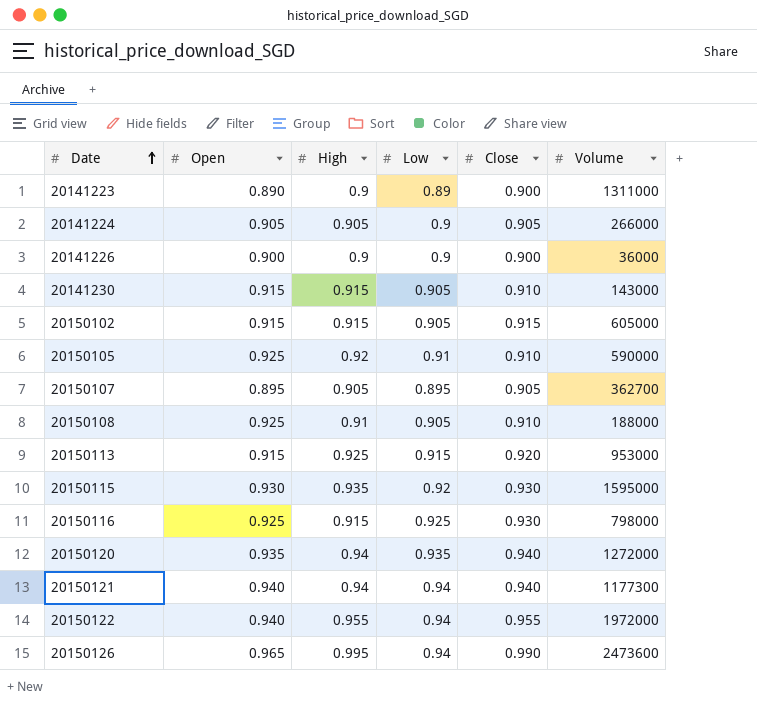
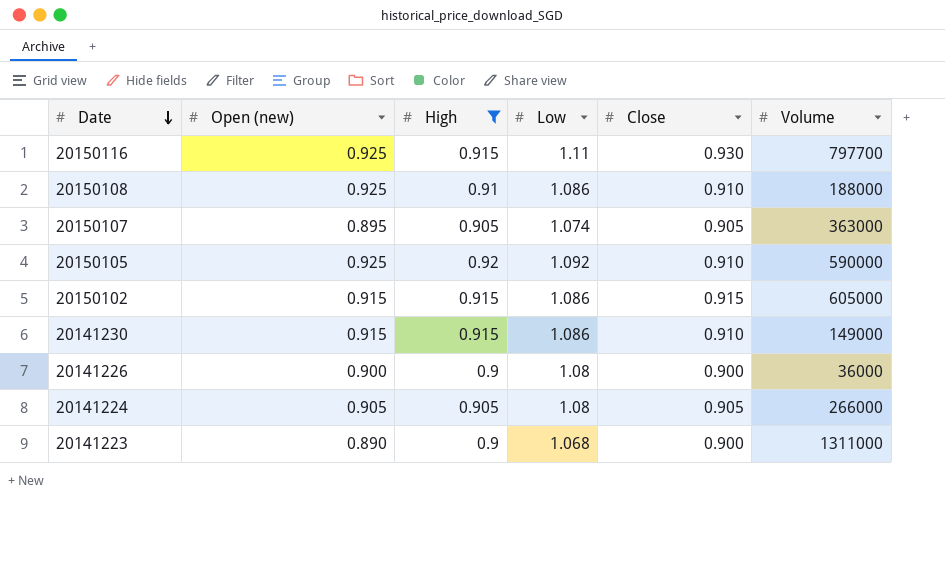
filter: none -> High <= 0.92
row order: Date ascending -> Date descending
column name: Open -> Open (new)
20150116 | Low: 0.925 -> 1.11
20150116 | Volume: 798000 -> 797700
20150108 | Low: 0.905 -> 1.086
20150107 | Low: 0.895 -> 1.074
20150107 | Volume: 362700 -> 363000
20150105 | Low: 0.91 -> 1.092
20150102 | Low: 0.905 -> 1.086
20141230 | Low: 0.905 -> 1.086
20141230 | Volume: 143000 -> 149000
20141226 | Low: 0.9 -> 1.08
20141224 | Low: 0.9 -> 1.08
20141223 | Low: 0.89 -> 1.068

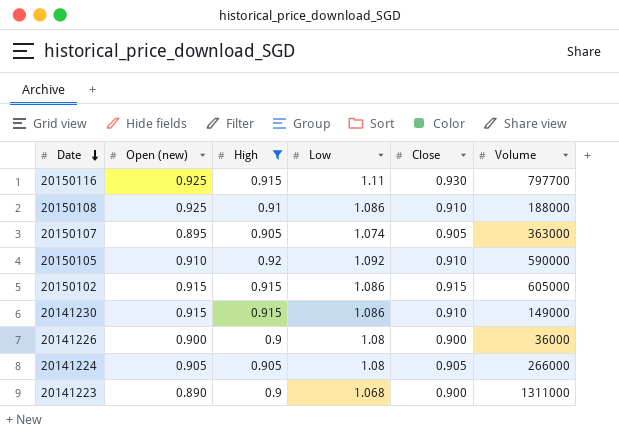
20150105 | Open (new): 0.925 -> 0.910

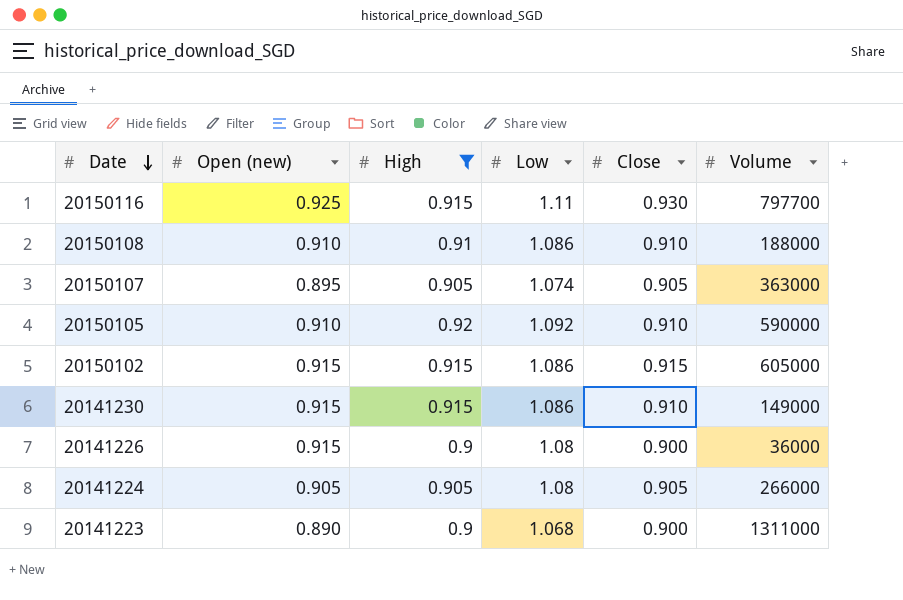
20150108 | Open (new): 0.925 -> 0.910
20141226 | Open (new): 0.900 -> 0.915

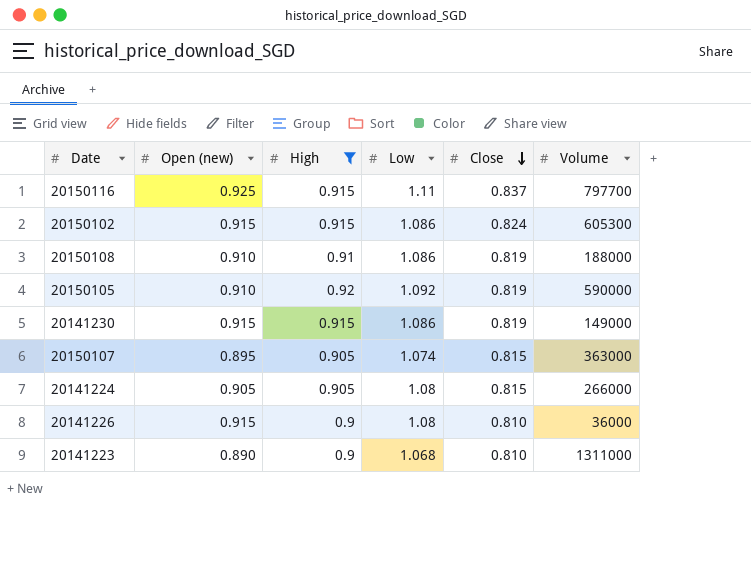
row order: Date descending -> Close descending
20150116 | Close: 0.930 -> 0.837
20150102 | Close: 0.915 -> 0.824
20150102 | Volume: 605000 -> 605300
20150108 | Close: 0.910 -> 0.819
20150105 | Close: 0.910 -> 0.819
20141230 | Close: 0.910 -> 0.819
20150107 | Close: 0.905 -> 0.815
20141224 | Close: 0.905 -> 0.815
20141226 | Close: 0.900 -> 0.810
20141223 | Close: 0.900 -> 0.810

